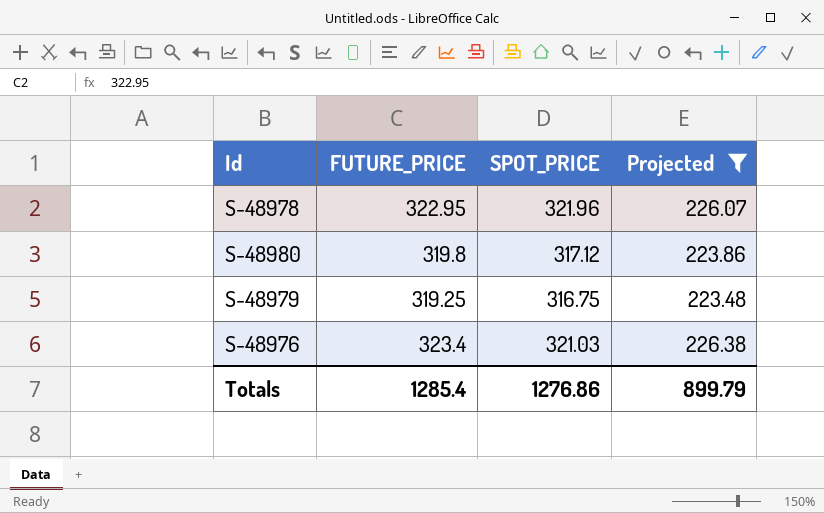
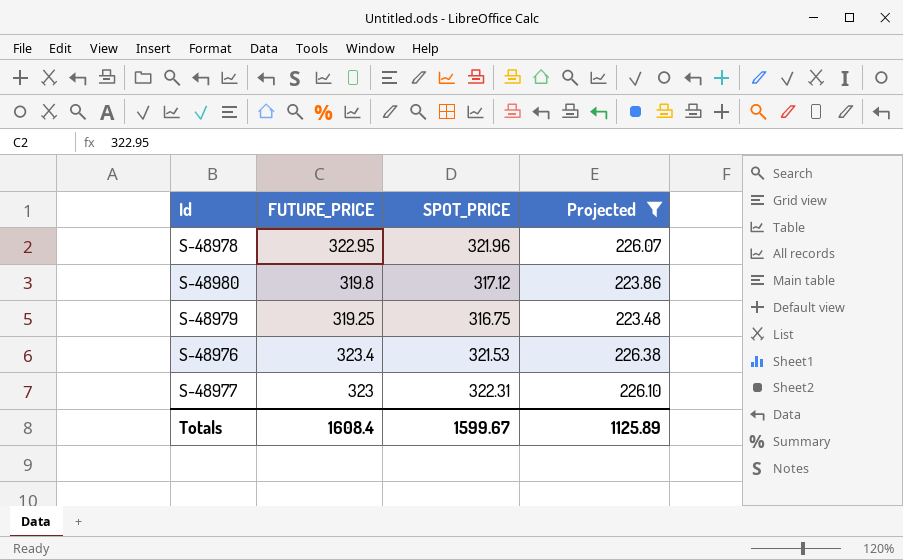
S-48976 | SPOT_PRICE: 321.03 -> 321.53
row S-48977: none -> 323 | 322.31 | 226.10
Totals | FUTURE_PRICE: 1285.4 -> 1608.4
Totals | SPOT_PRICE: 1276.86 -> 1599.67
Totals | Projected: 899.79 -> 1125.89

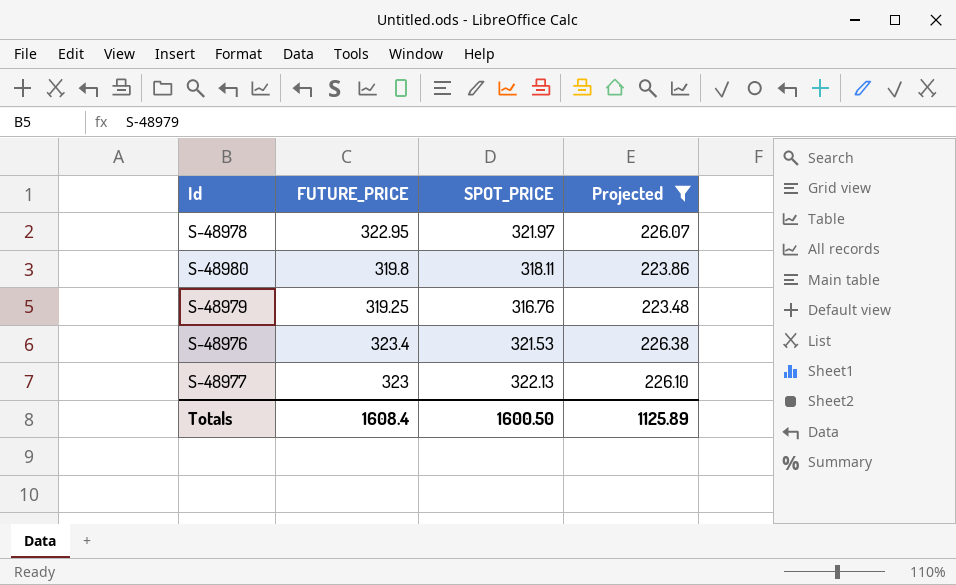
S-48978 | SPOT_PRICE: 321.96 -> 321.97
S-48980 | SPOT_PRICE: 317.12 -> 318.11
S-48979 | SPOT_PRICE: 316.75 -> 316.76
S-48977 | SPOT_PRICE: 322.31 -> 322.13
Totals | SPOT_PRICE: 1599.67 -> 1600.50

